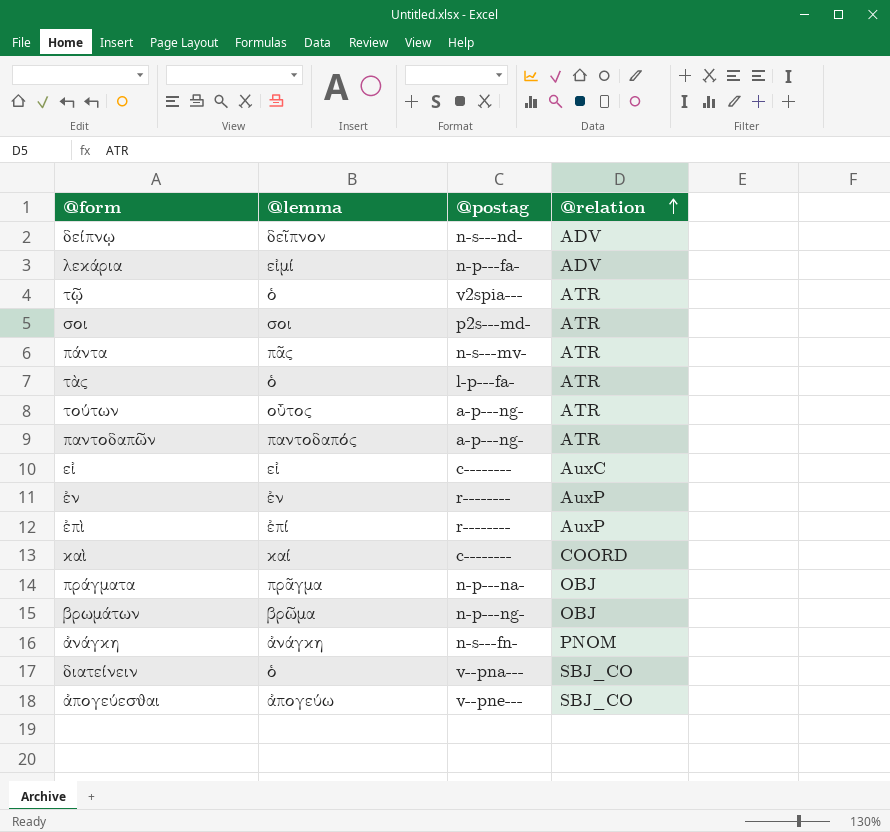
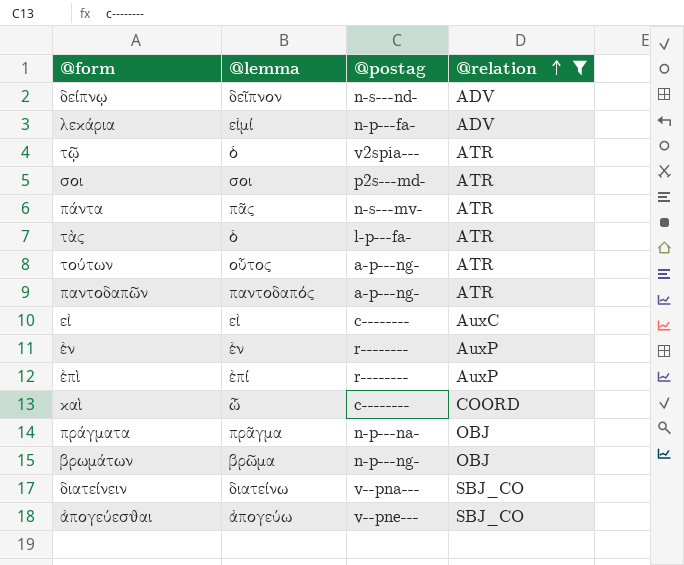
filter: none -> @relation != PNOM
καὶ | @lemma: καί -> ὦ
διατείνειν | @lemma: ὁ -> διατείνω

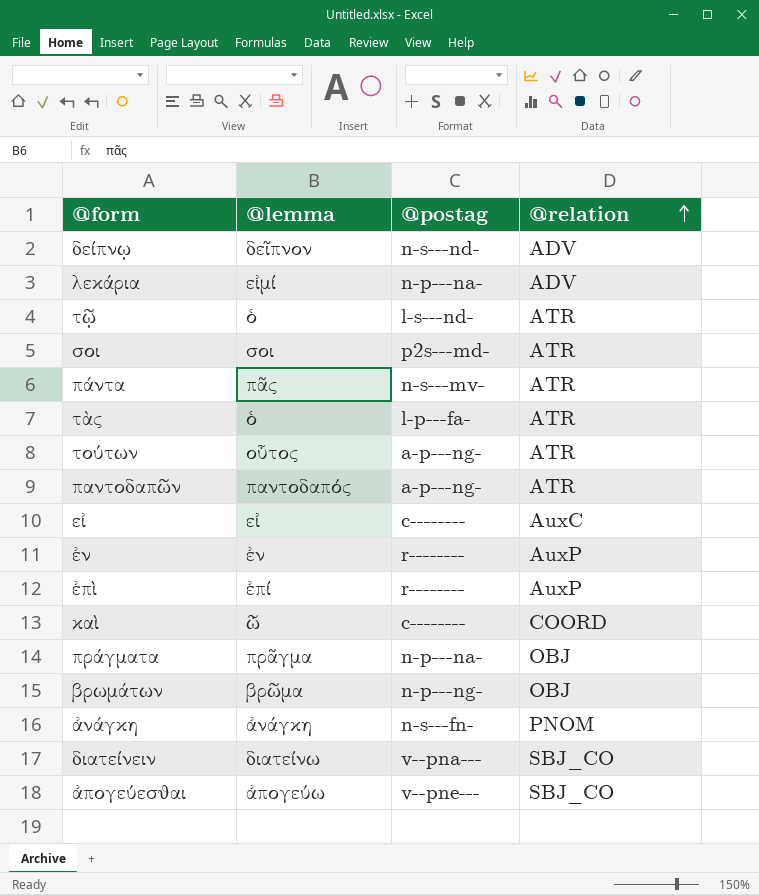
filter: @relation != PNOM -> none
λεκάρια | @postag: n-p---fa- -> n-p---na-
τῷ | @postag: v2spia--- -> l-s---nd-

